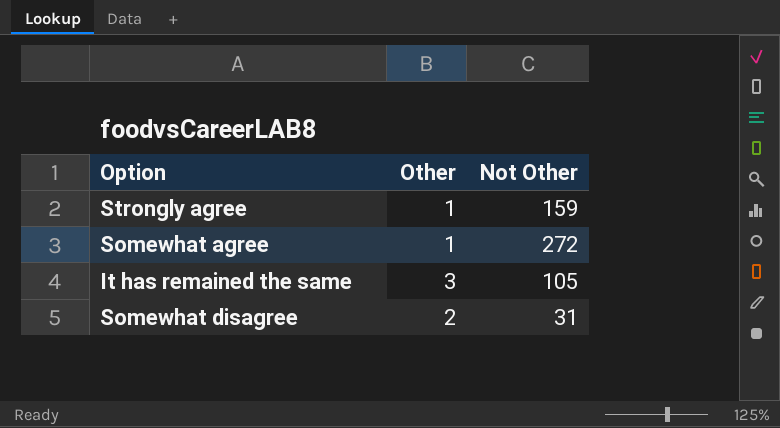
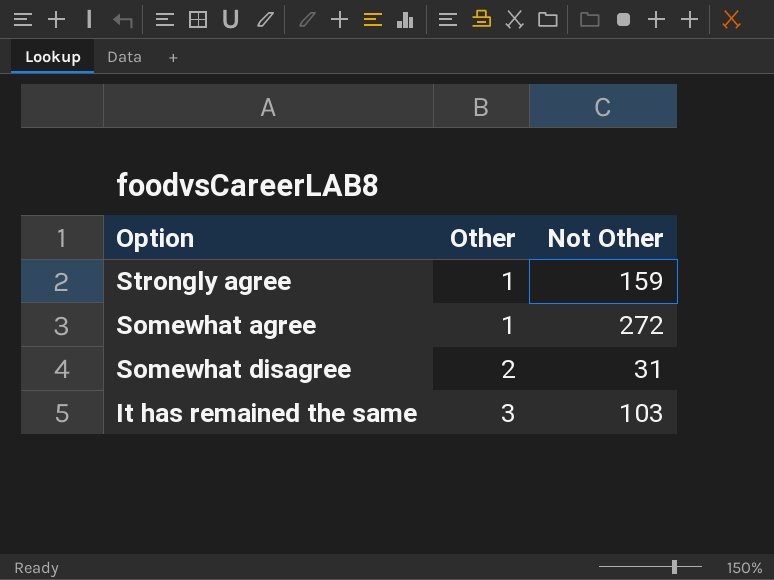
row order: none -> Other ascending
It has remained the same | Not Other: 105 -> 103

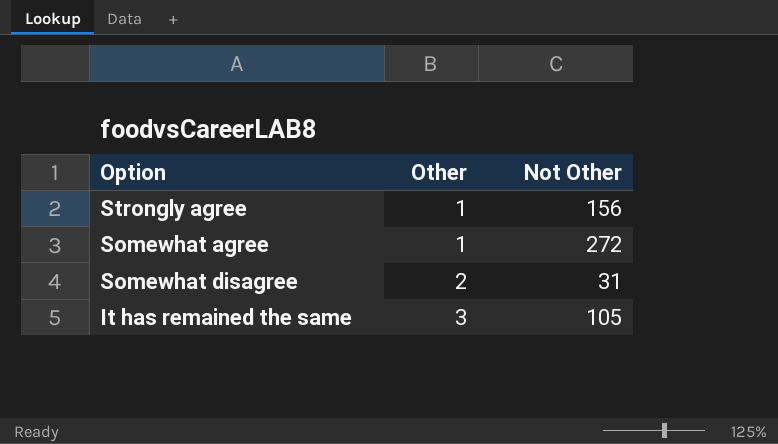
Strongly agree | Not Other: 159 -> 156
It has remained the same | Not Other: 103 -> 105

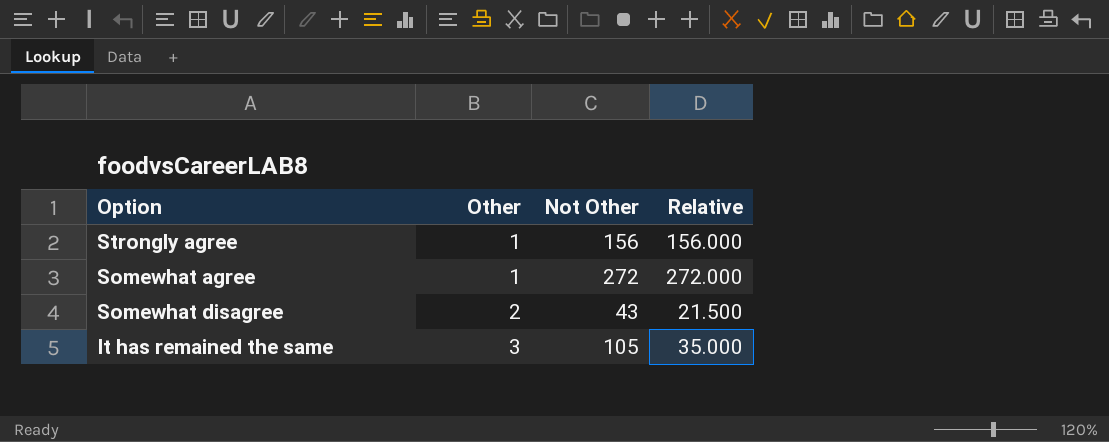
column Relative | formula: none -> [Not Other] / [Other]
Somewhat disagree | Not Other: 31 -> 43

